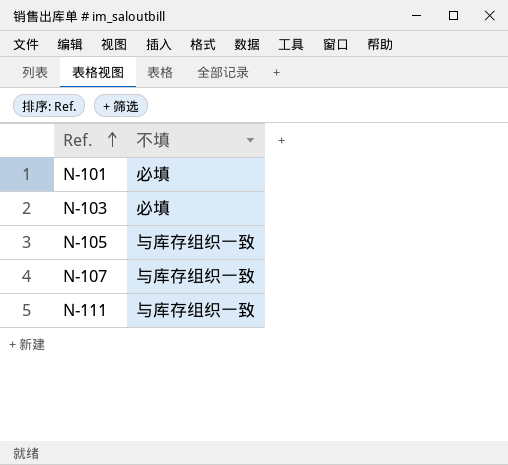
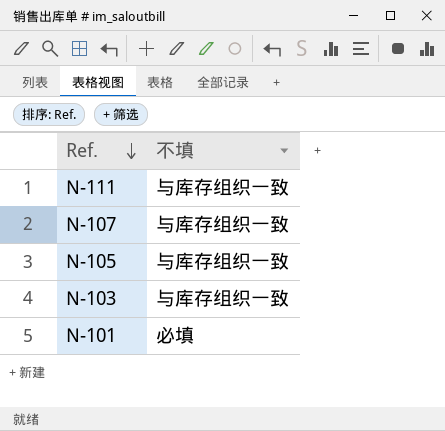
row order: Ref. ascending -> Ref. descending
N-103 | 不填: 必填 -> 与库存组织一致

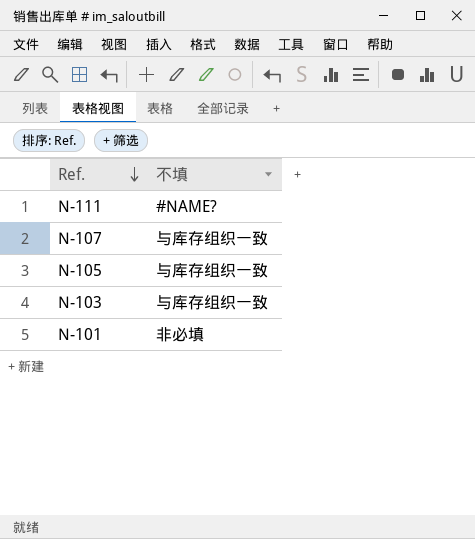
N-111 | 不填: 与库存组织一致 -> #NAME?
N-101 | 不填: 必填 -> 非必填

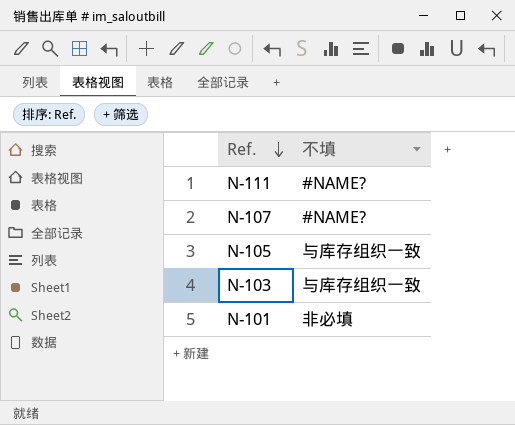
N-107 | 不填: 与库存组织一致 -> #NAME?

